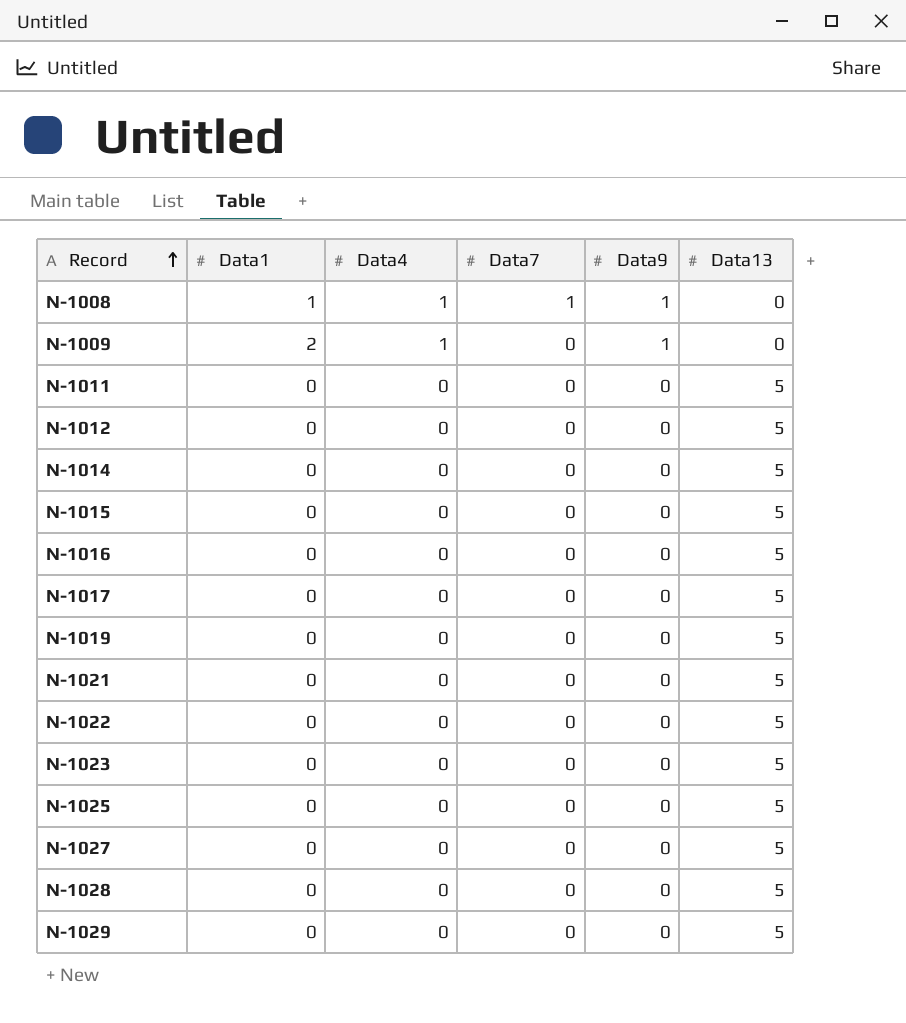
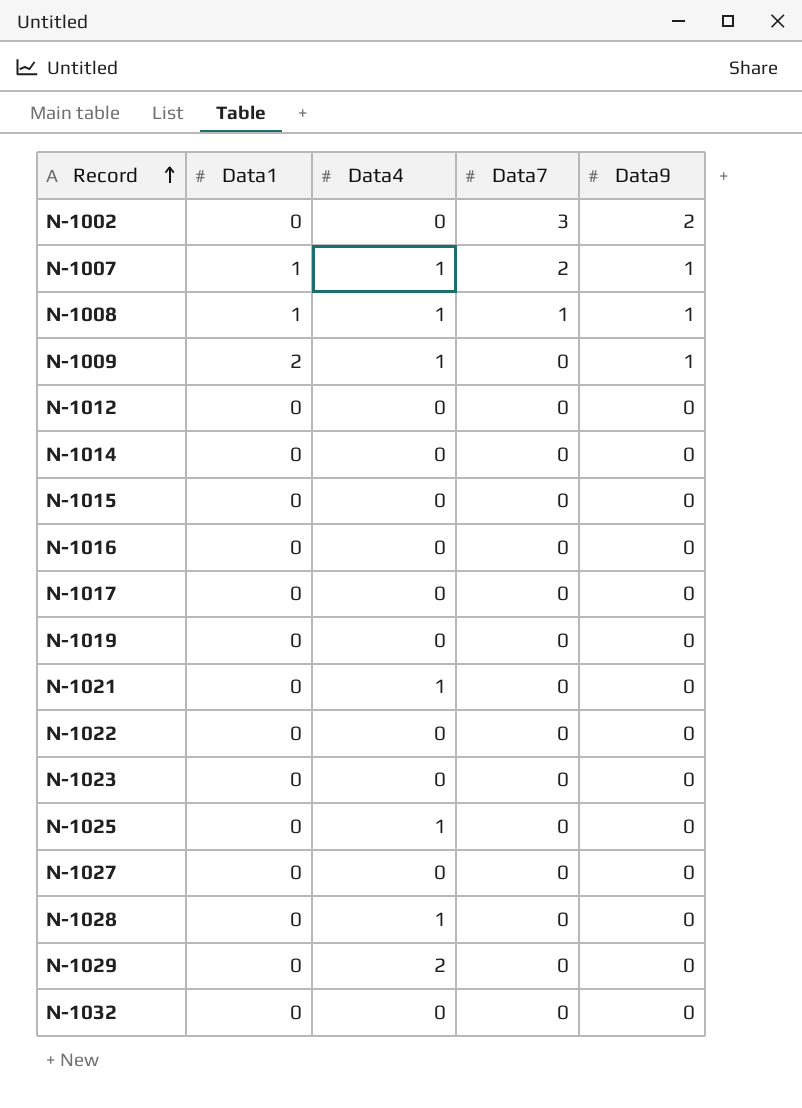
column Data13 | position: 6 -> none
row N-1011: 0 | 0 | 0 | 0 | 5 -> none
row N-1002: none -> 0 | 0 | 3 | 2
row N-1007: none -> 1 | 1 | 2 | 1
N-1021 | Data4: 0 -> 1
N-1025 | Data4: 0 -> 1
N-1028 | Data4: 0 -> 1
N-1029 | Data4: 0 -> 2
row N-1032: none -> 0 | 0 | 0 | 0

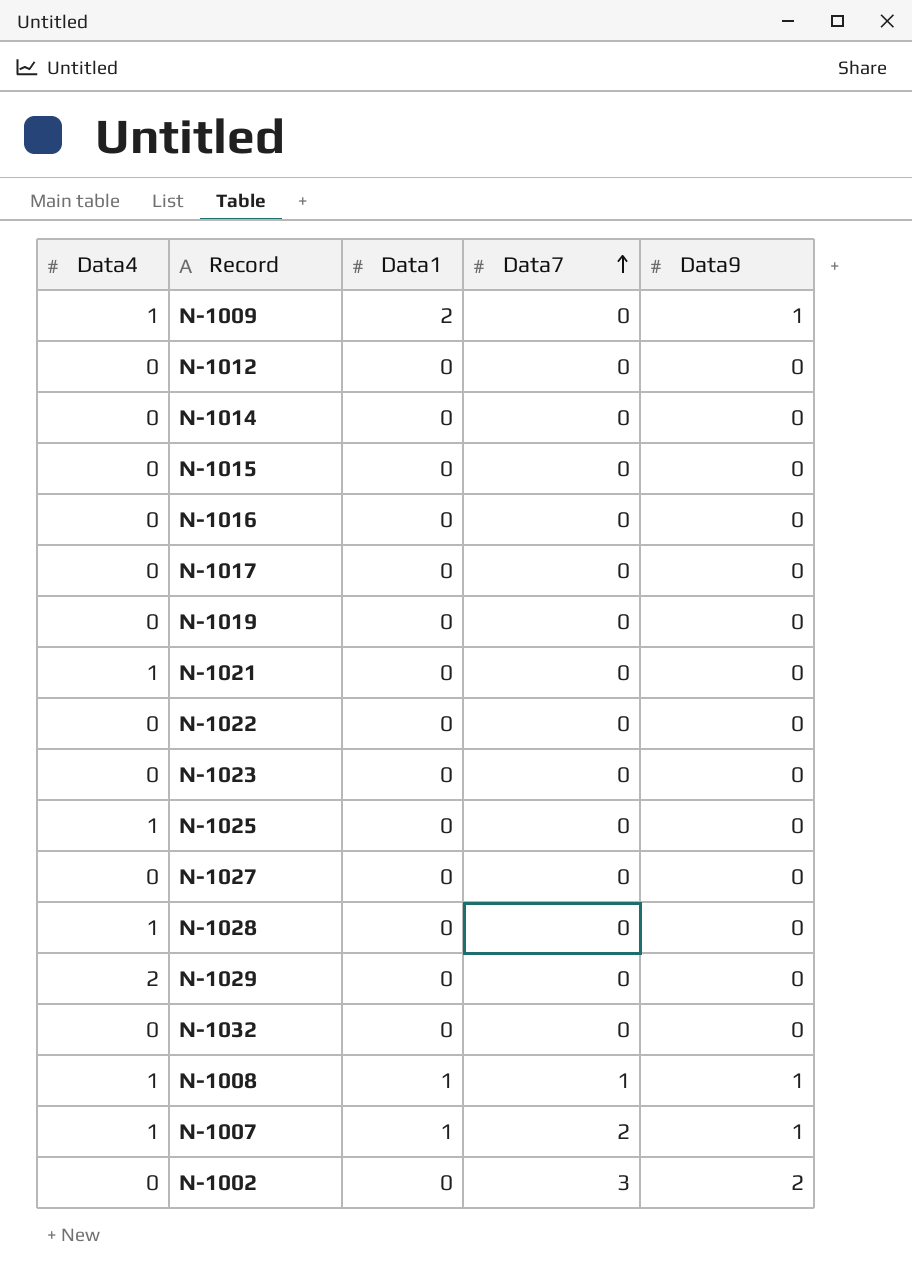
row order: Record ascending -> Data7 ascending
column Data4 | position: 3 -> 1

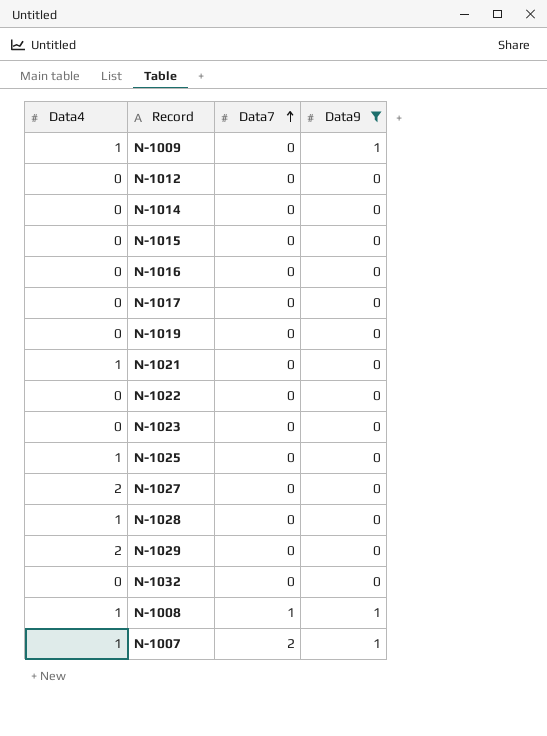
filter: none -> Data9 != 2
column Data1 | position: 3 -> none
N-1027 | Data4: 0 -> 2

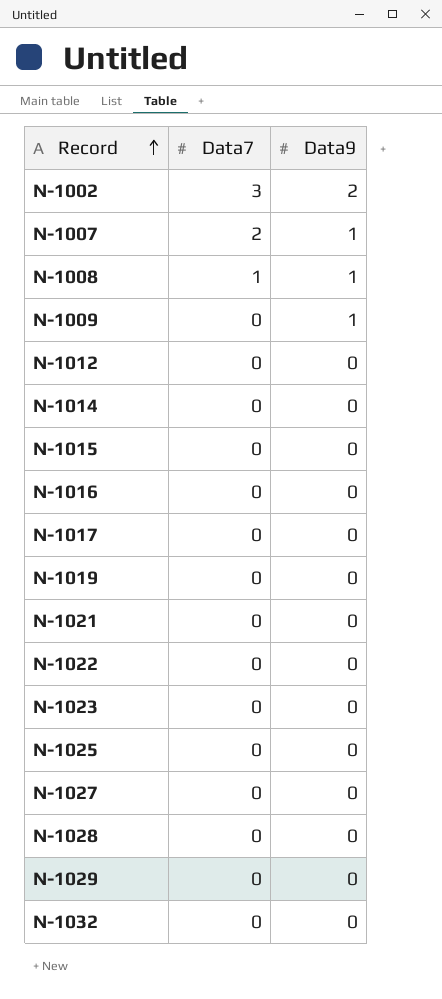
filter: Data9 != 2 -> none
row order: Data7 ascending -> Record ascending
column Data4 | position: 1 -> none

